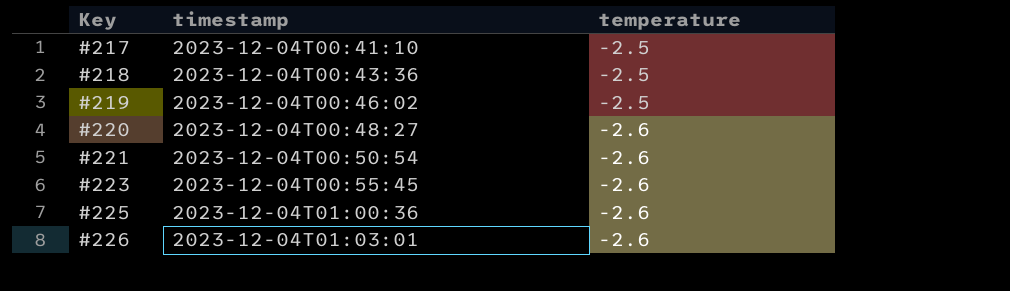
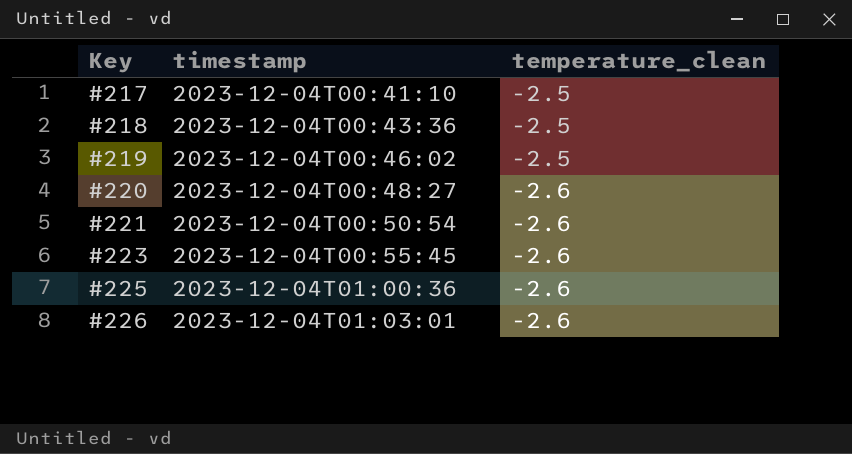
column name: temperature -> temperature_clean

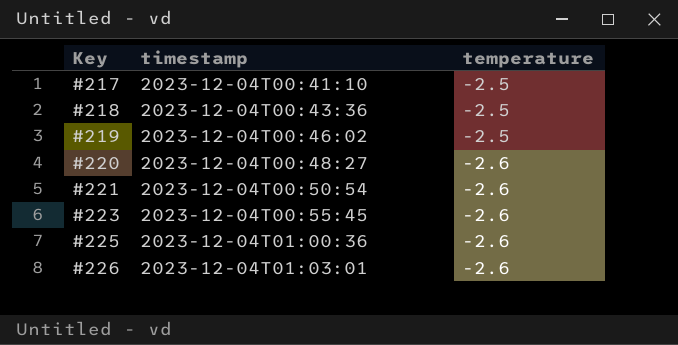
column name: temperature_clean -> temperature

